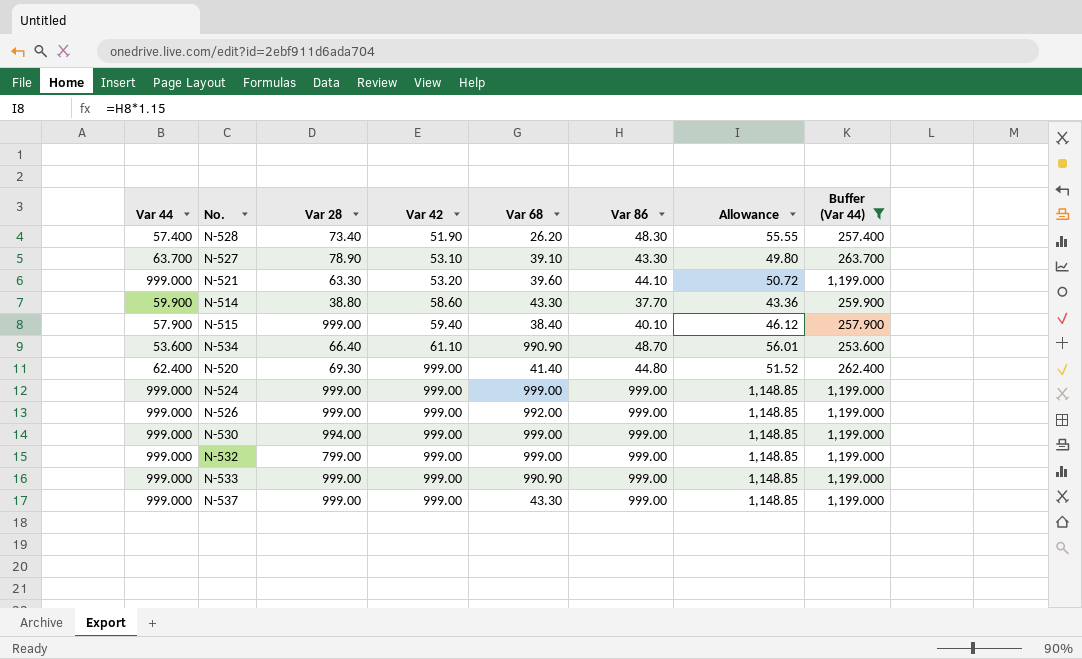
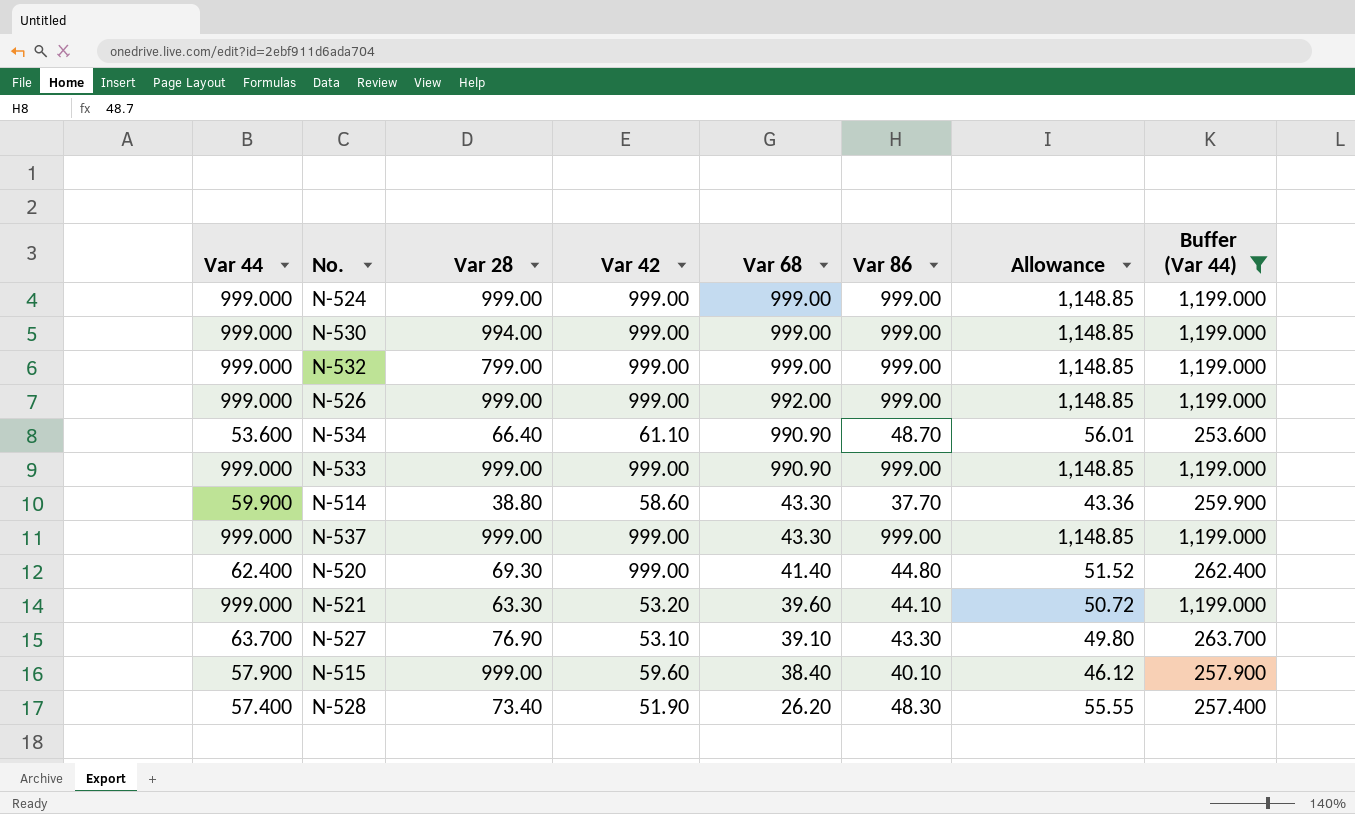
row order: Var 42 ascending -> Var 68 descending
N-527 | Var 28: 78.90 -> 76.90
N-515 | Var 42: 59.40 -> 59.60

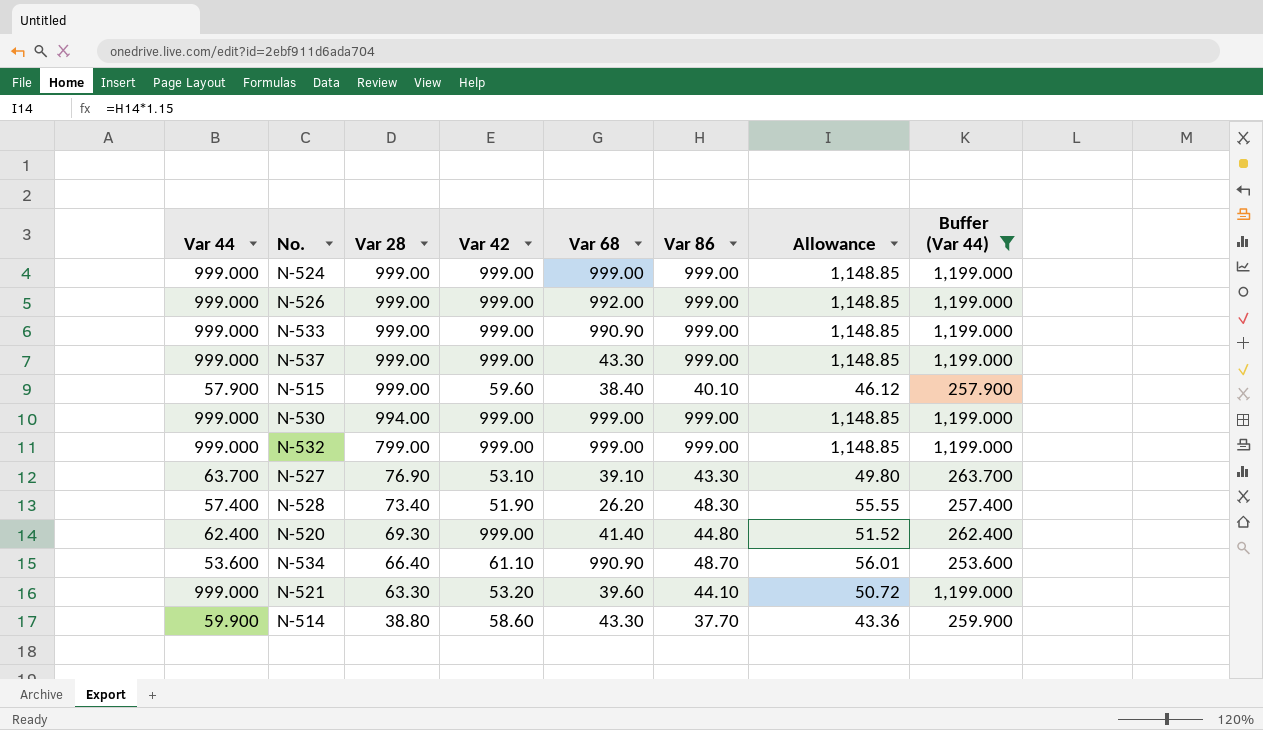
row order: Var 68 descending -> Var 28 descending

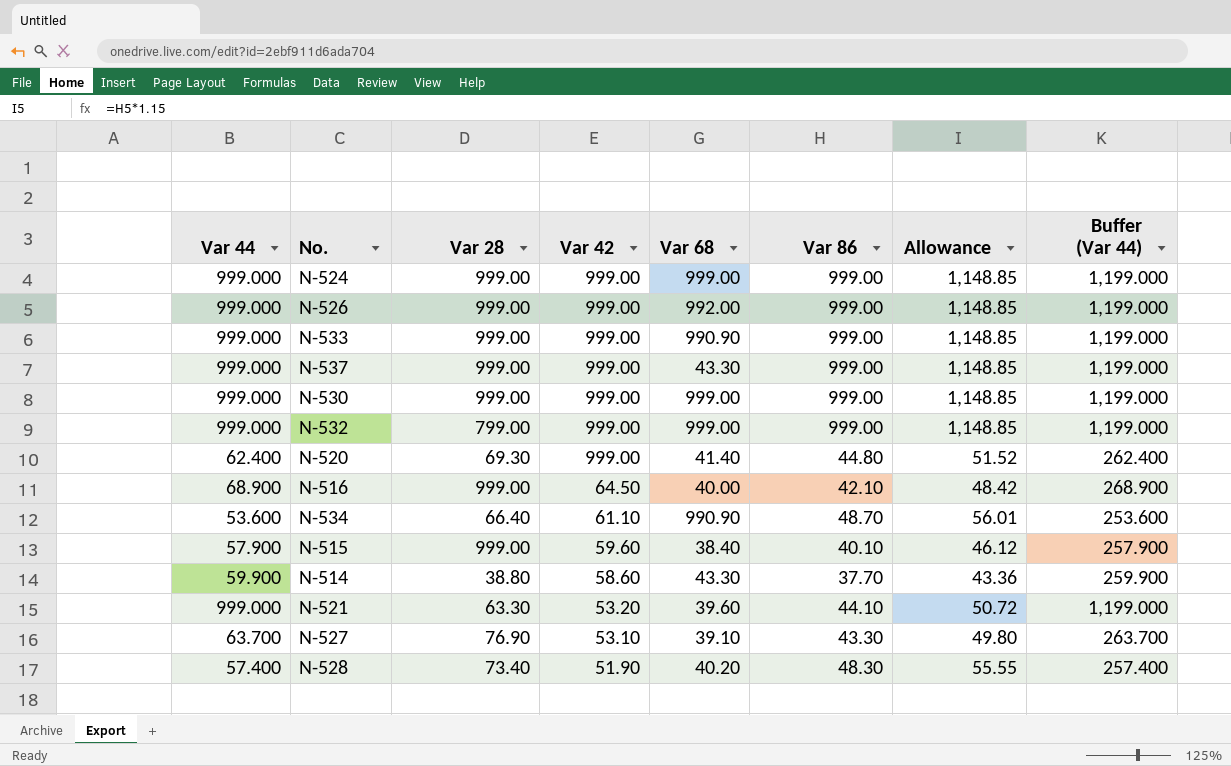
filter: Buffer (Var 44) != 268.900 -> none
row order: Var 28 descending -> Var 42 descending
N-530 | Var 28: 994.00 -> 999.00
N-528 | Var 68: 26.20 -> 40.20

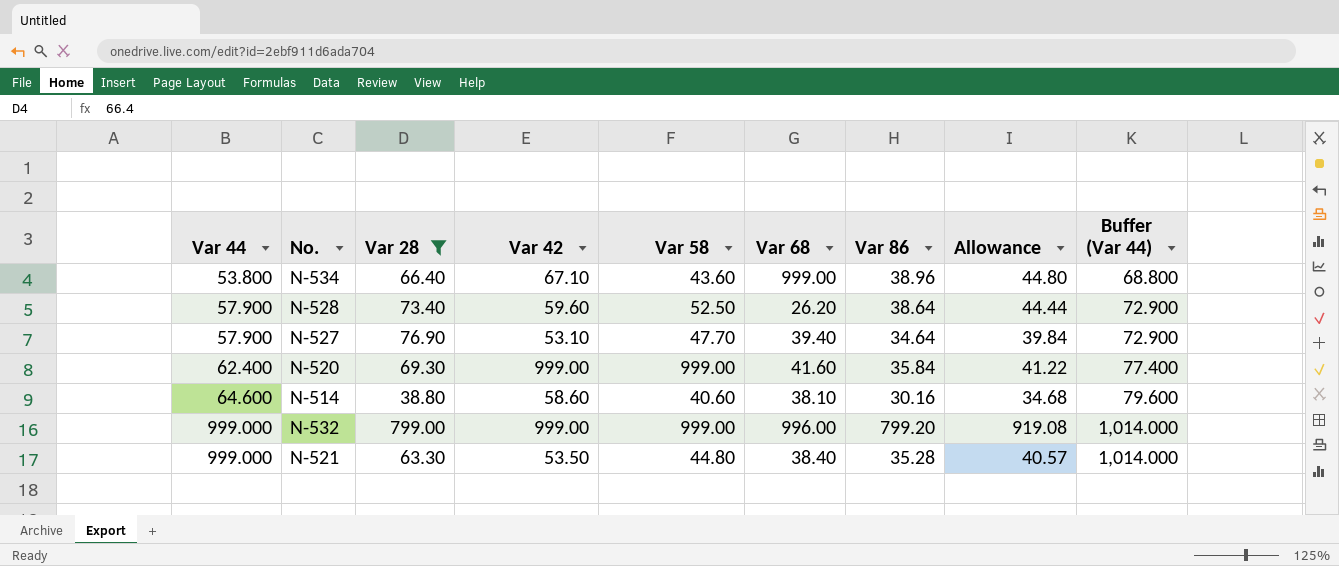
filter: none -> Var 28 != 999.00
row order: Var 42 descending -> Var 44 ascending
column Var 58 | position: none -> 5
column Buffer (Var 44) | formula: [Var 44] + 200 -> [Var 44] + 15
N-534 | Var 44: 53.600 -> 53.800
N-534 | Var 42: 61.10 -> 67.10
N-534 | Var 68: 990.90 -> 999.00
N-534 | Var 86: 48.70 -> 38.96
N-534 | Allowance: 56.01 -> 44.80
N-528 | Var 44: 57.400 -> 57.900
N-528 | Var 42: 51.90 -> 59.60
N-528 | Var 68: 40.20 -> 26.20
N-528 | Var 86: 48.30 -> 38.64
N-528 | Allowance: 55.55 -> 44.44
N-527 | Var 44: 63.700 -> 57.900
N-527 | Var 68: 39.10 -> 39.40
N-527 | Var 86: 43.30 -> 34.64
N-527 | Allowance: 49.80 -> 39.84
N-520 | Var 68: 41.40 -> 41.60
N-520 | Var 86: 44.80 -> 35.84
N-520 | Allowance: 51.52 -> 41.22
N-514 | Var 44: 59.900 -> 64.600
N-514 | Var 68: 43.30 -> 38.10
N-514 | Var 86: 37.70 -> 30.16
N-514 | Allowance: 43.36 -> 34.68
N-532 | Var 68: 999.00 -> 996.00
N-532 | Var 86: 999.00 -> 799.20
N-532 | Allowance: 1,148.85 -> 919.08
N-521 | Var 42: 53.20 -> 53.50
N-521 | Var 68: 39.60 -> 38.40
N-521 | Var 86: 44.10 -> 35.28
N-521 | Allowance: 50.72 -> 40.57

